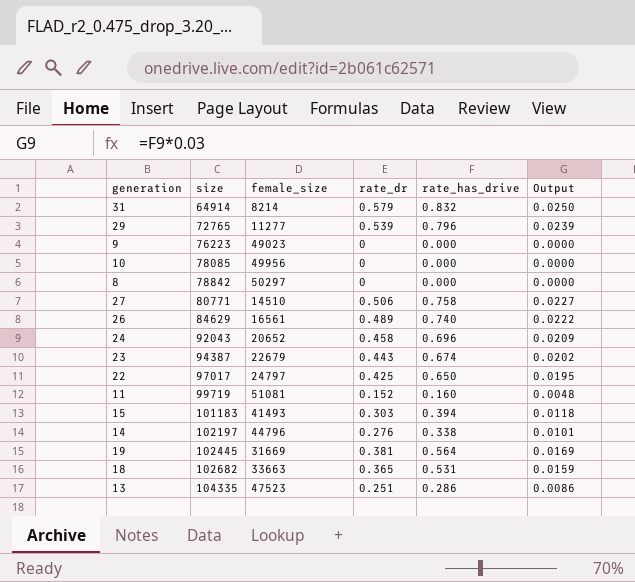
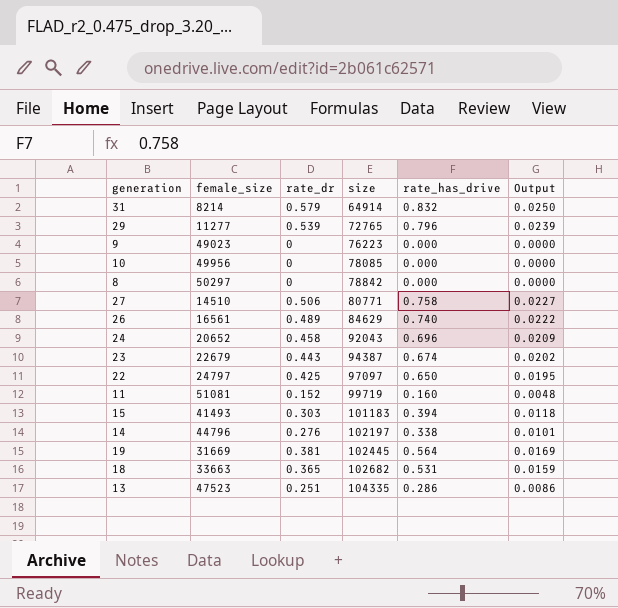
column size | position: 2 -> 4
22 | size: 97017 -> 97097

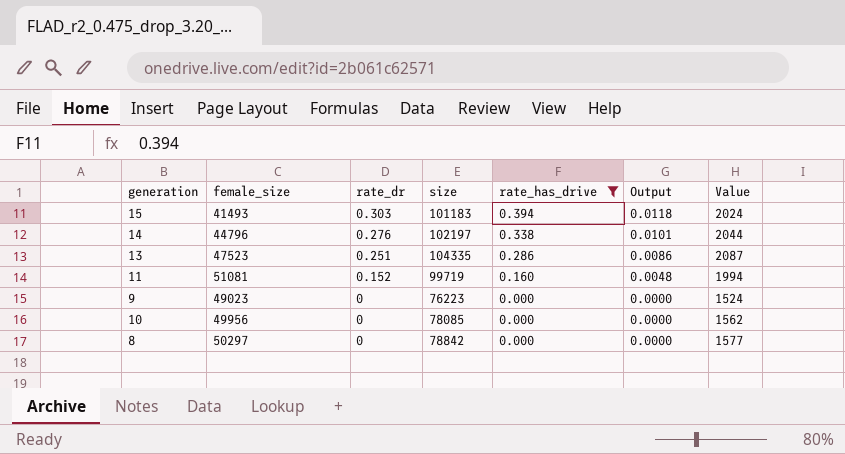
filter: none -> rate_has_drive <= 0.394
row order: size ascending -> rate_dr descending
column Value | formula: none -> [size] * 0.02

